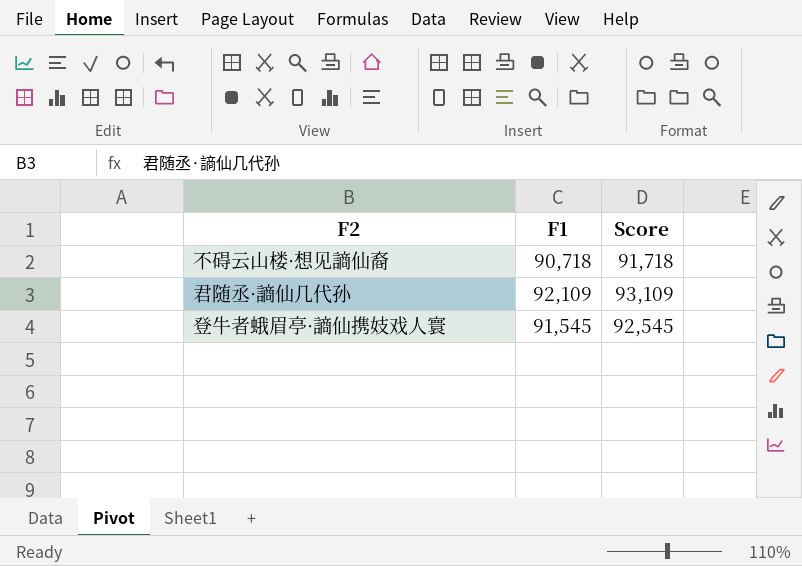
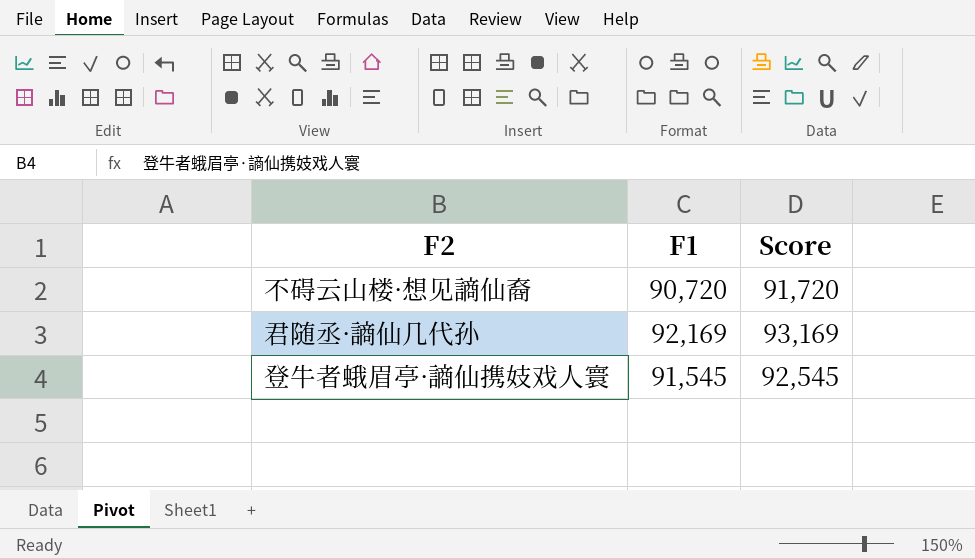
不碍云山楼·想见謪仙裔 | F1: 90,718 -> 90,720
不碍云山楼·想见謪仙裔 | Score: 91,718 -> 91,720
君随丞·謪仙几代孙 | F1: 92,109 -> 92,169
君随丞·謪仙几代孙 | Score: 93,109 -> 93,169

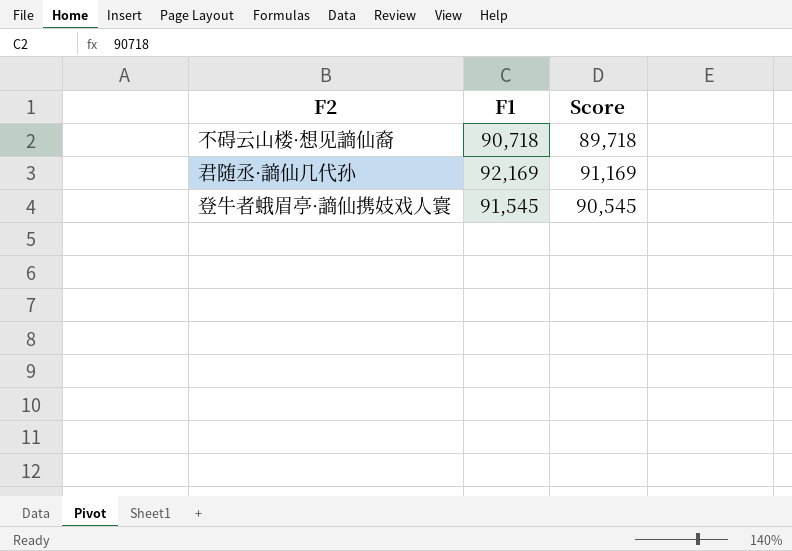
column Score | formula: [F1] + 1000 -> [F1] - 1000
不碍云山楼·想见謪仙裔 | F1: 90,720 -> 90,718

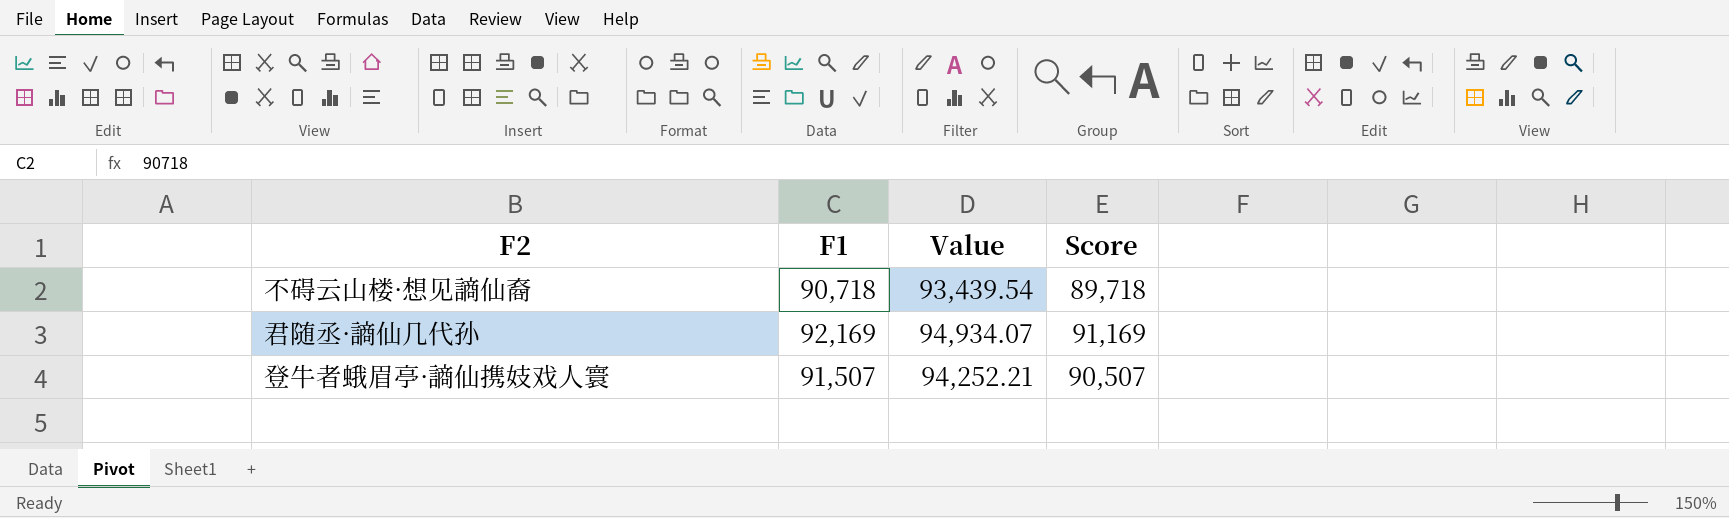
column Value | formula: none -> [F1] * 1.03
登牛者蛾眉亭·謪仙携妓戏人寰 | F1: 91,545 -> 91,507
登牛者蛾眉亭·謪仙携妓戏人寰 | Score: 90,545 -> 90,507

